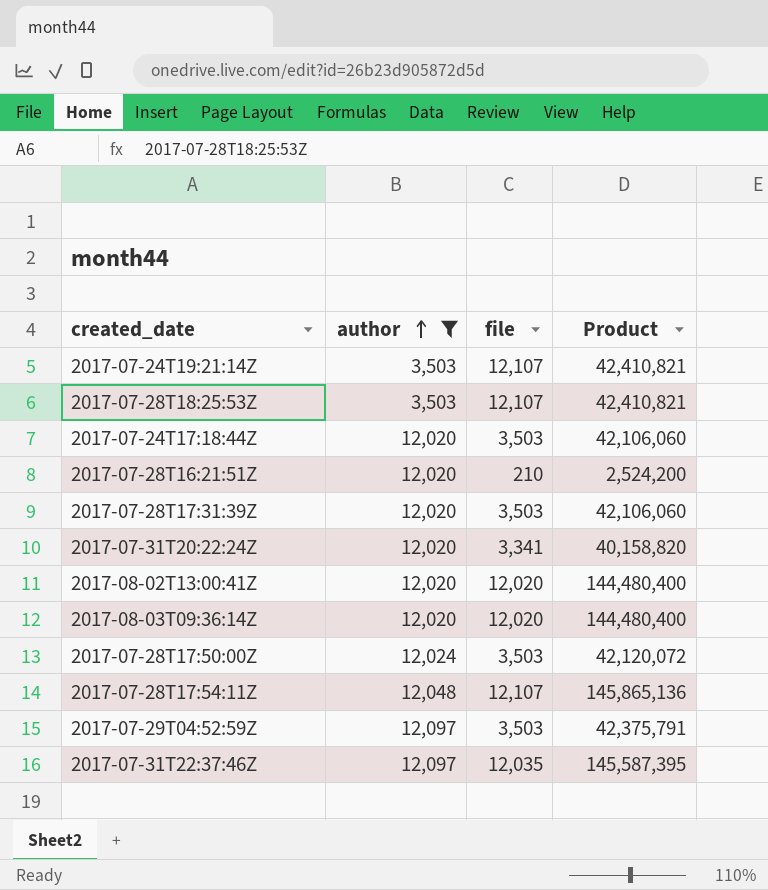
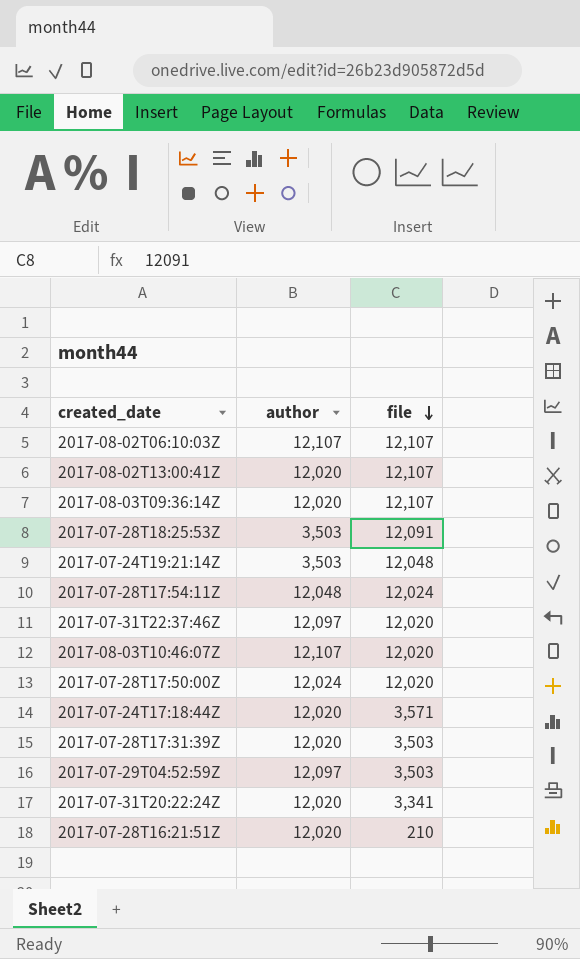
filter: author != 12,107 -> none
row order: author ascending -> file descending
column Product | formula: [author] * [file] -> none
2017-08-02T13:00:41Z | file: 12,020 -> 12,107
2017-08-03T09:36:14Z | file: 12,020 -> 12,107
2017-07-28T18:25:53Z | file: 12,107 -> 12,091
2017-07-24T19:21:14Z | file: 12,107 -> 12,048
2017-07-28T17:54:11Z | file: 12,107 -> 12,024
2017-07-31T22:37:46Z | file: 12,035 -> 12,020
2017-07-28T17:50:00Z | file: 3,503 -> 12,020
2017-07-24T17:18:44Z | file: 3,503 -> 3,571

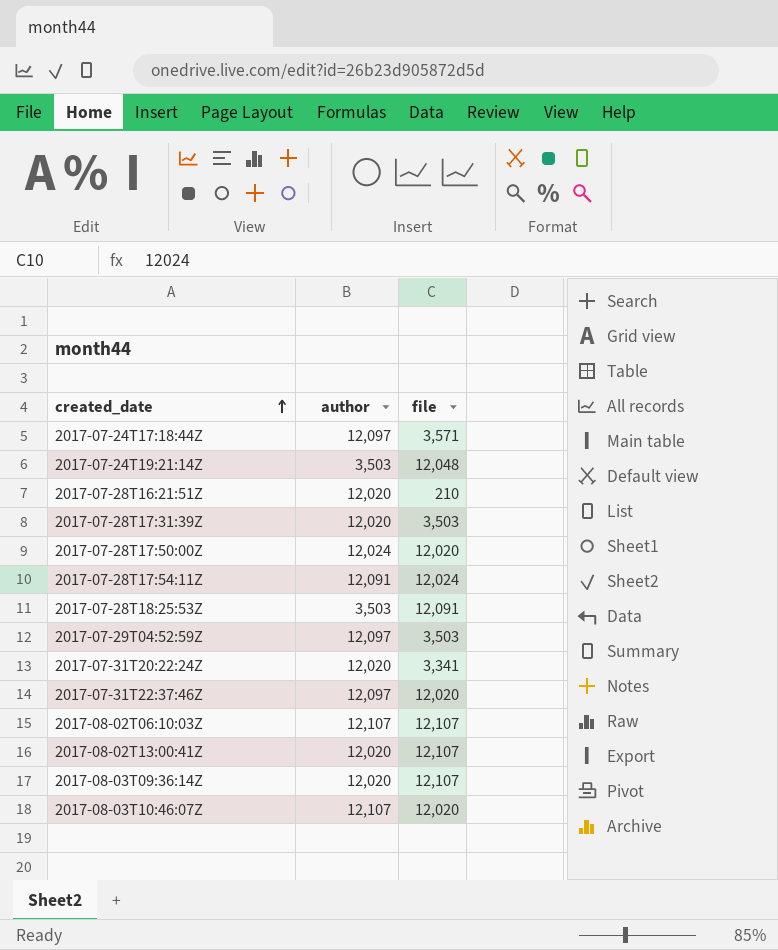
row order: file descending -> created_date ascending
2017-07-24T17:18:44Z | author: 12,020 -> 12,097
2017-07-28T17:54:11Z | author: 12,048 -> 12,091

